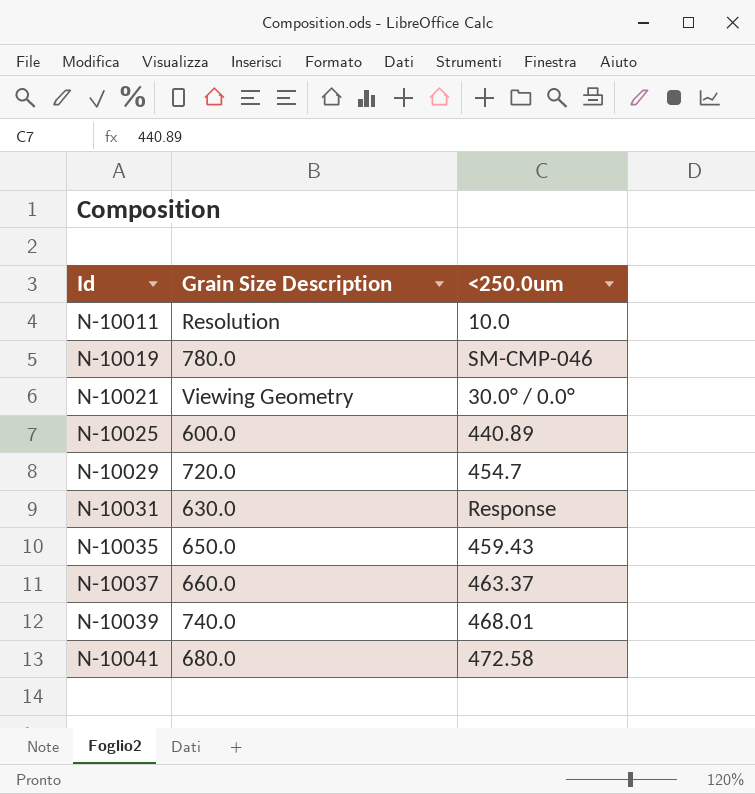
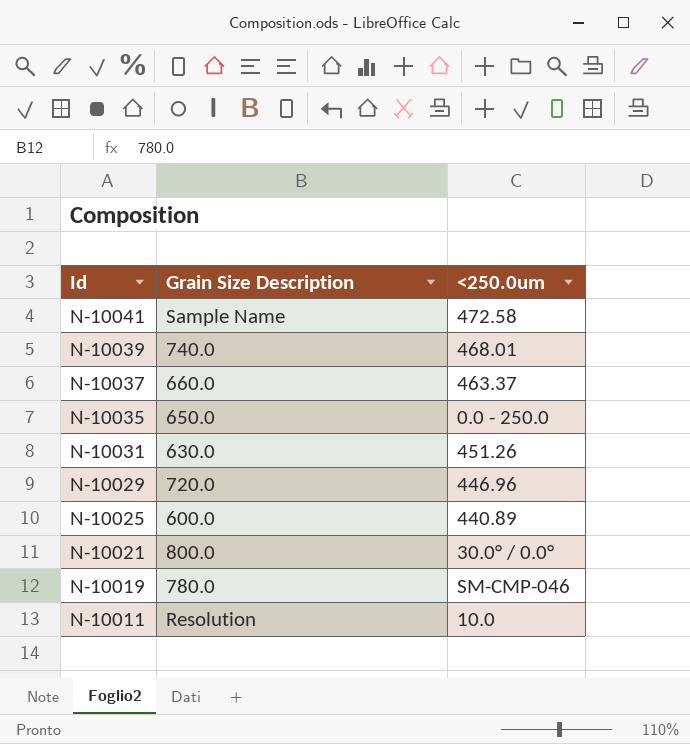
row order: Id ascending -> Id descending
N-10041 | Grain Size Description: 680.0 -> Sample Name
N-10035 | <250.0um: 459.43 -> 0.0 - 250.0
N-10031 | <250.0um: Response -> 451.26
N-10029 | <250.0um: 454.7 -> 446.96
N-10021 | Grain Size Description: Viewing Geometry -> 800.0

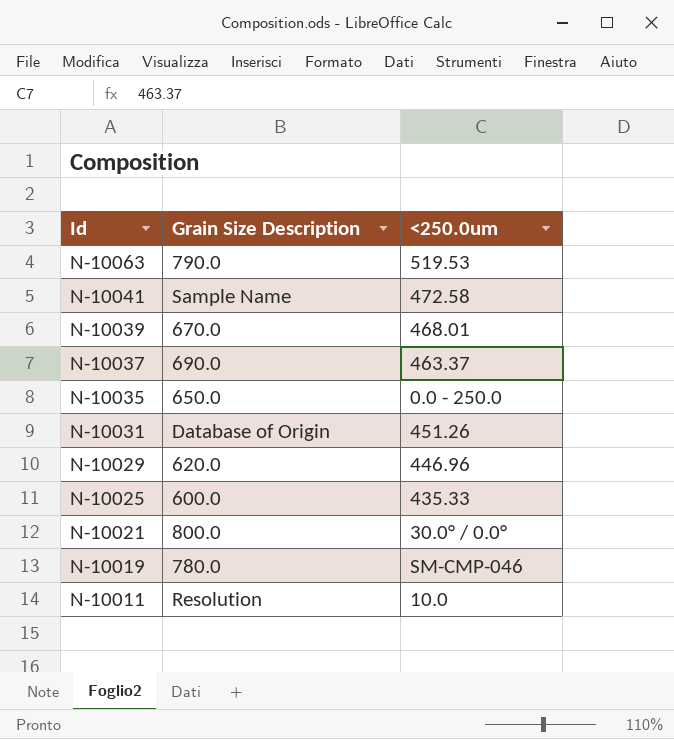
row N-10063: none -> 790.0 | 519.53
N-10039 | Grain Size Description: 740.0 -> 670.0
N-10037 | Grain Size Description: 660.0 -> 690.0
N-10031 | Grain Size Description: 630.0 -> Database of Origin
N-10029 | Grain Size Description: 720.0 -> 620.0
N-10025 | <250.0um: 440.89 -> 435.33

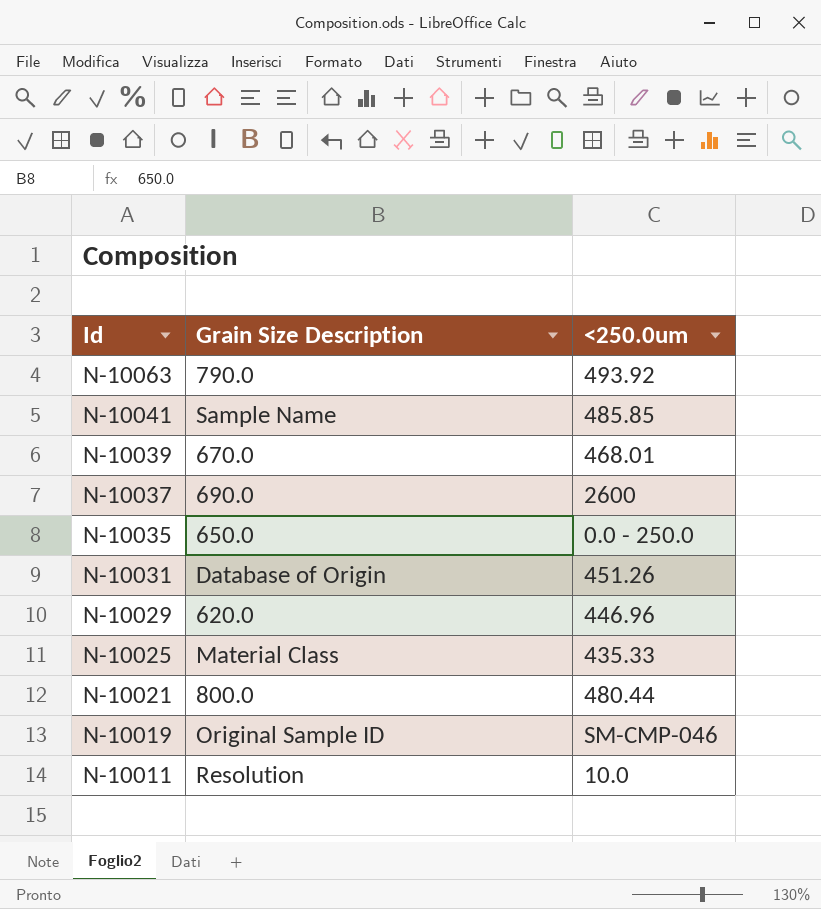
N-10063 | <250.0um: 519.53 -> 493.92
N-10041 | <250.0um: 472.58 -> 485.85
N-10037 | <250.0um: 463.37 -> 2600
N-10025 | Grain Size Description: 600.0 -> Material Class
N-10021 | <250.0um: 30.0° / 0.0° -> 480.44
N-10019 | Grain Size Description: 780.0 -> Original Sample ID

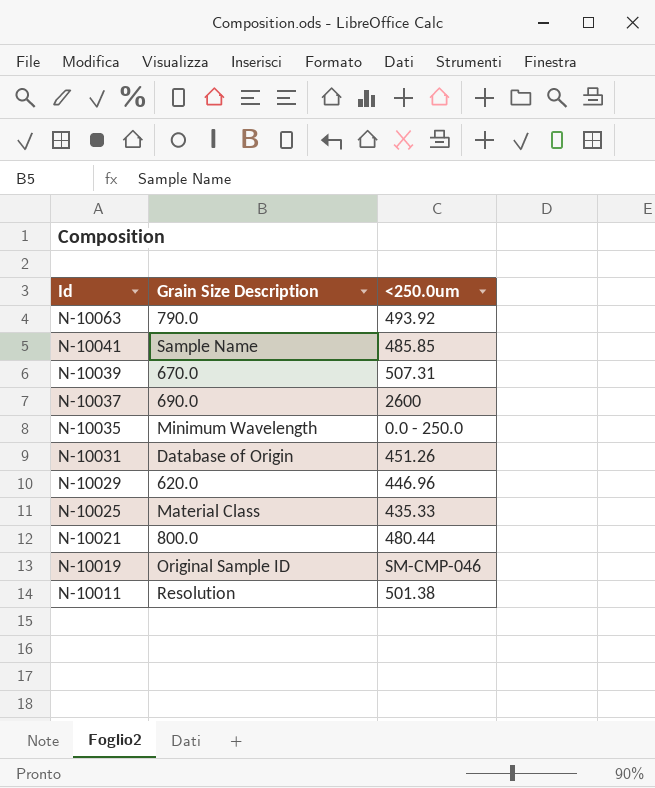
N-10039 | <250.0um: 468.01 -> 507.31
N-10035 | Grain Size Description: 650.0 -> Minimum Wavelength
N-10011 | <250.0um: 10.0 -> 501.38

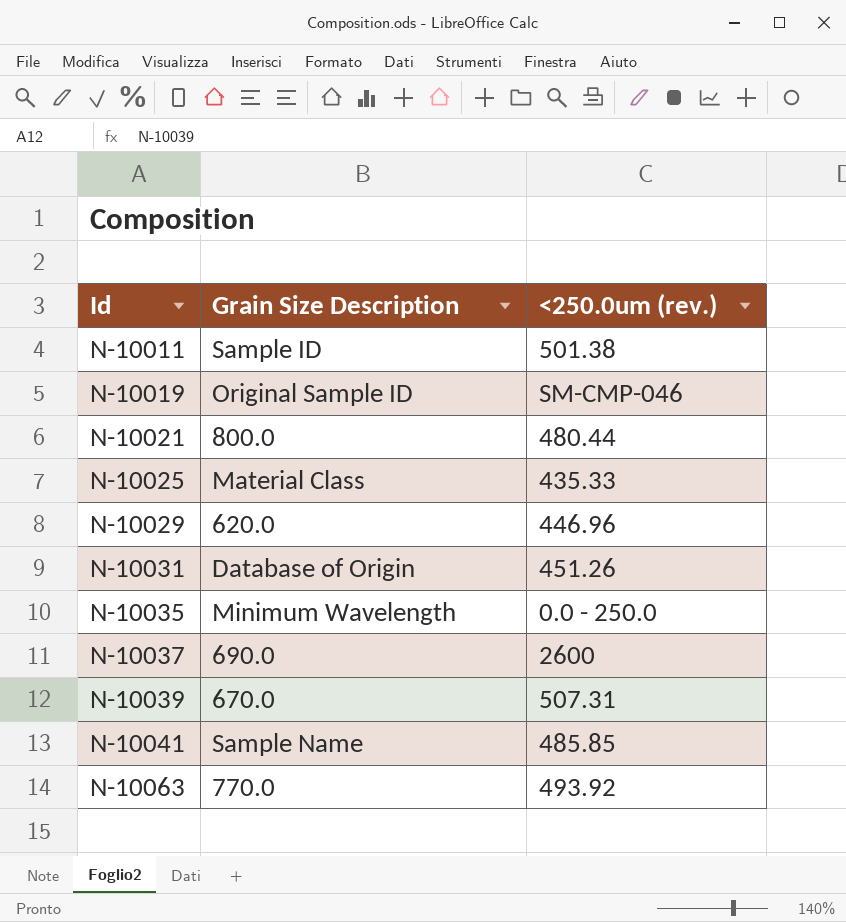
row order: Id descending -> Id ascending
column name: <250.0um -> <250.0um (rev.)
N-10011 | Grain Size Description: Resolution -> Sample ID
N-10063 | Grain Size Description: 790.0 -> 770.0

